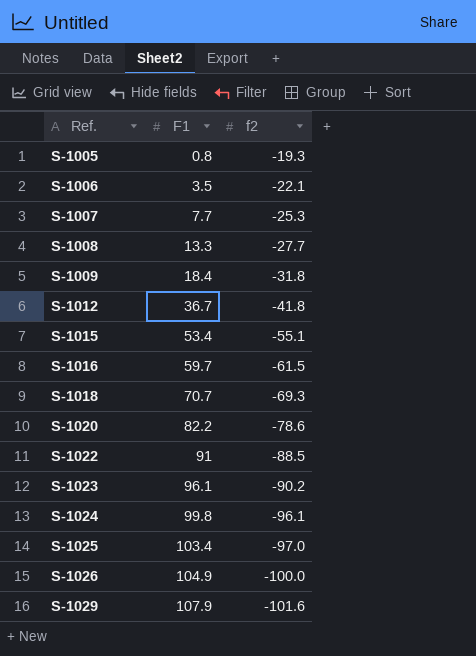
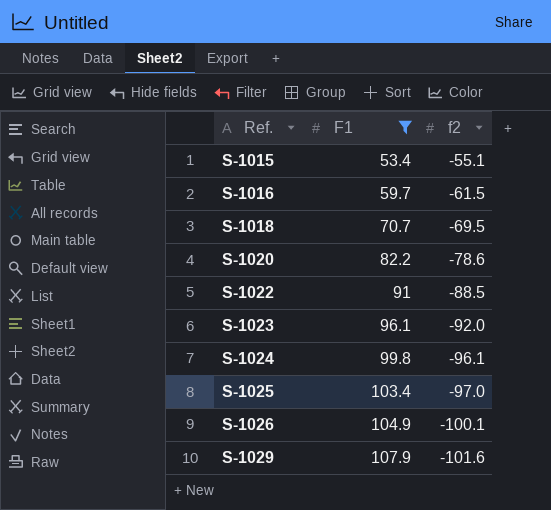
filter: none -> F1 >= 53.4
S-1018 | f2: -69.3 -> -69.5
S-1023 | f2: -90.2 -> -92.0
S-1026 | f2: -100.0 -> -100.1

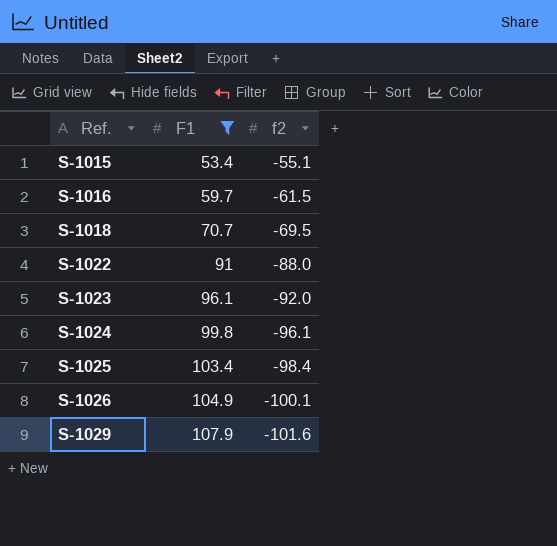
row S-1020: 82.2 | -78.6 -> none
S-1022 | f2: -88.5 -> -88.0
S-1025 | f2: -97.0 -> -98.4

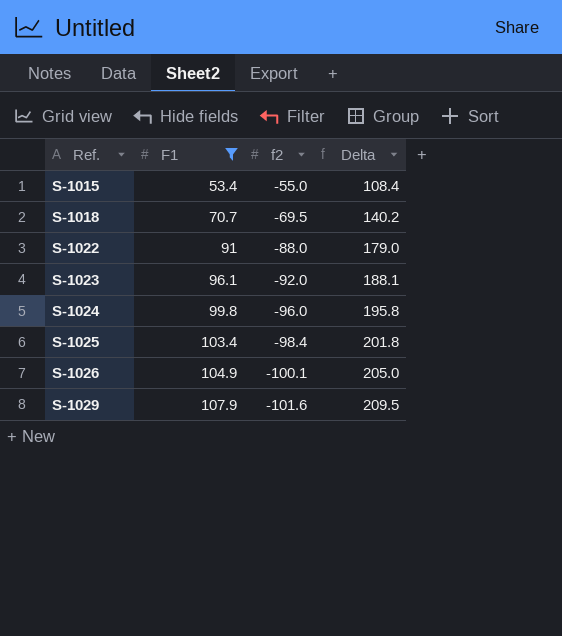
column Delta | formula: none -> [F1] - [f2]
row S-1016: 59.7 | -61.5 -> none
S-1015 | f2: -55.1 -> -55.0
S-1024 | f2: -96.1 -> -96.0

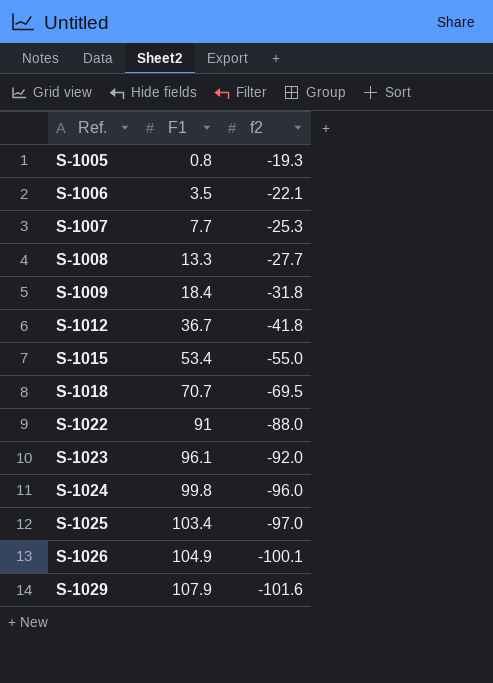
filter: F1 >= 53.4 -> none
column Delta | formula: [F1] - [f2] -> none
S-1025 | f2: -98.4 -> -97.0

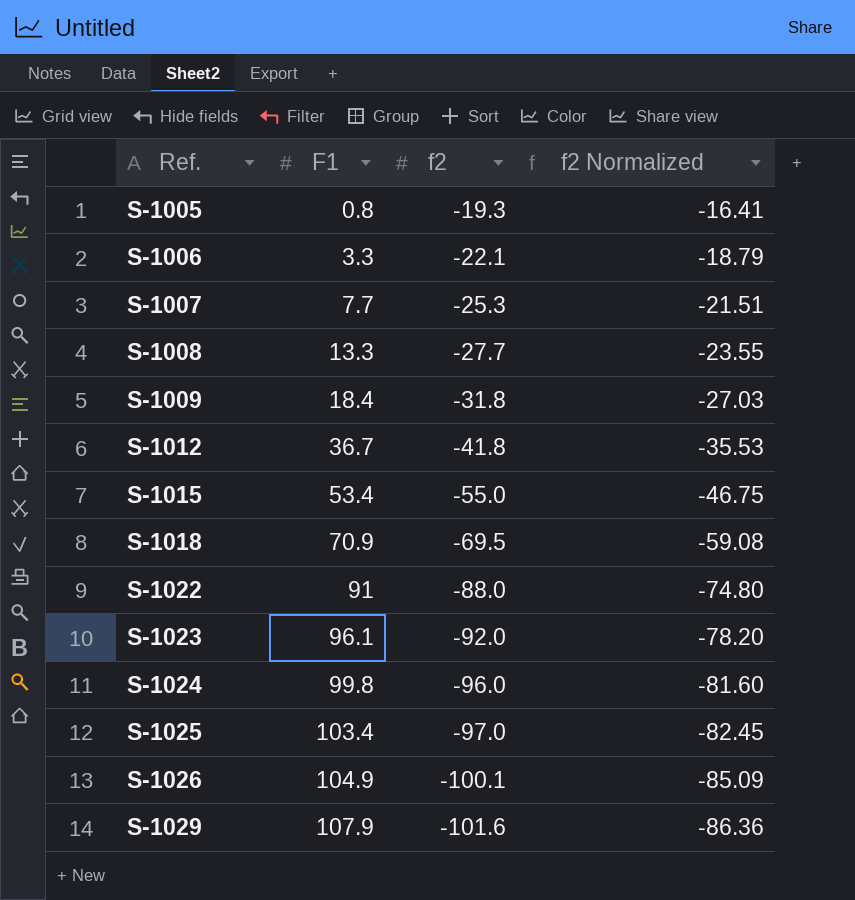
column f2 Normalized | formula: none -> [f2] * 0.85
S-1006 | F1: 3.5 -> 3.3
S-1018 | F1: 70.7 -> 70.9

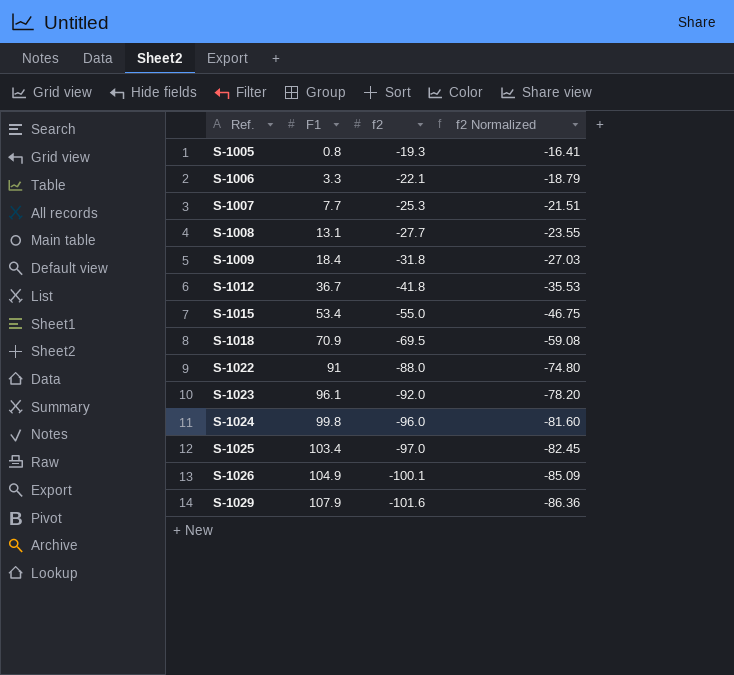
S-1008 | F1: 13.3 -> 13.1

